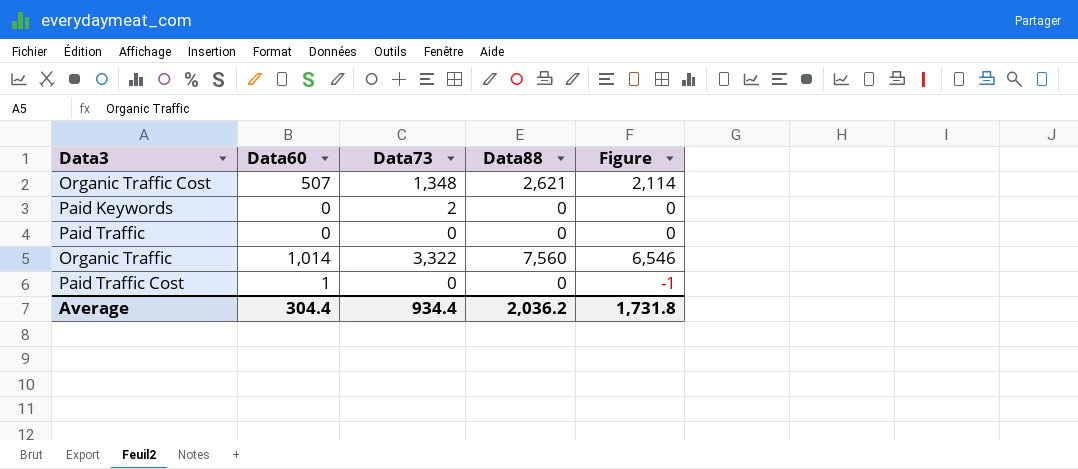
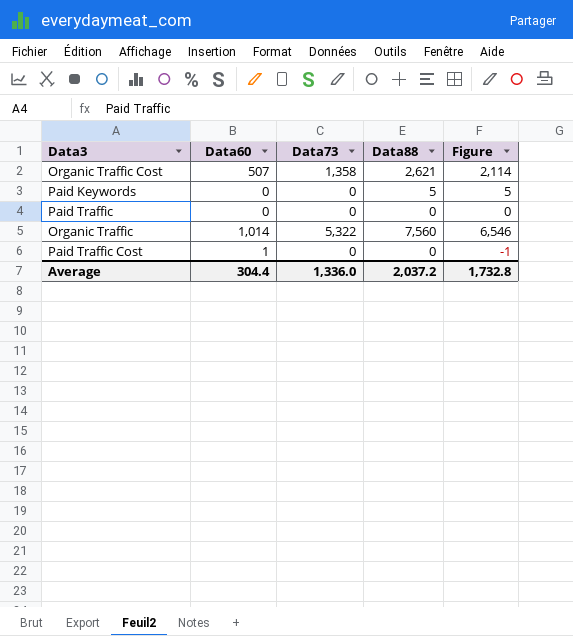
Organic Traffic Cost | Data73: 1,348 -> 1,358
Paid Keywords | Data73: 2 -> 0
Paid Keywords | Data88: 0 -> 5
Paid Keywords | Figure: 0 -> 5
Organic Traffic | Data73: 3,322 -> 5,322
Average | Data73: 934.4 -> 1,336.0
Average | Data88: 2,036.2 -> 2,037.2
Average | Figure: 1,731.8 -> 1,732.8

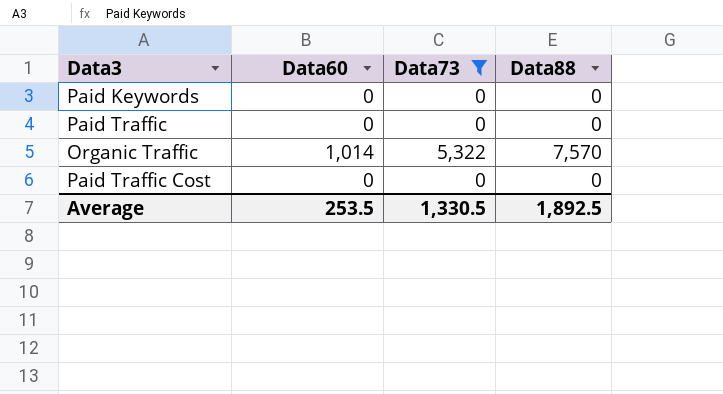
filter: none -> Data73 != 1,358
column Figure | formula: [Data88] - [Data60] -> none
Paid Keywords | Data88: 5 -> 0
Organic Traffic | Data88: 7,560 -> 7,570
Paid Traffic Cost | Data60: 1 -> 0
Average | Data60: 304.4 -> 253.5
Average | Data73: 1,336.0 -> 1,330.5
Average | Data88: 2,037.2 -> 1,892.5

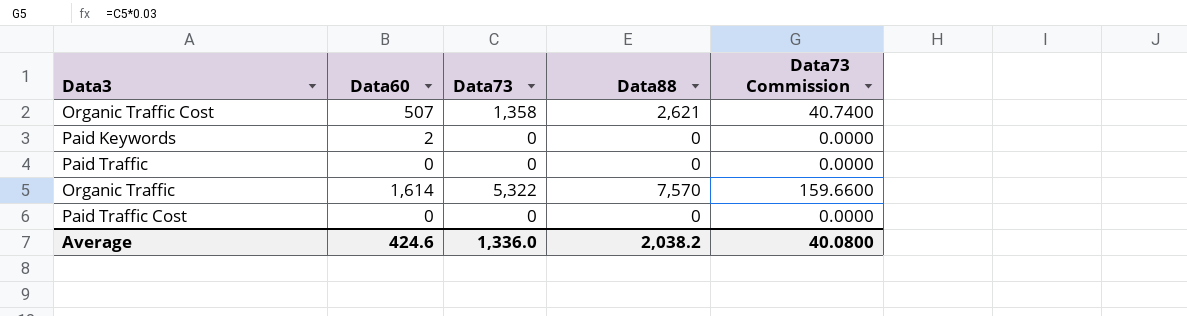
filter: Data73 != 1,358 -> none
column Data73 Commission | formula: none -> [Data73] * 0.03
Paid Keywords | Data60: 0 -> 2
Organic Traffic | Data60: 1,014 -> 1,614
Average | Data60: 253.5 -> 424.6
Average | Data73: 1,330.5 -> 1,336.0
Average | Data88: 1,892.5 -> 2,038.2

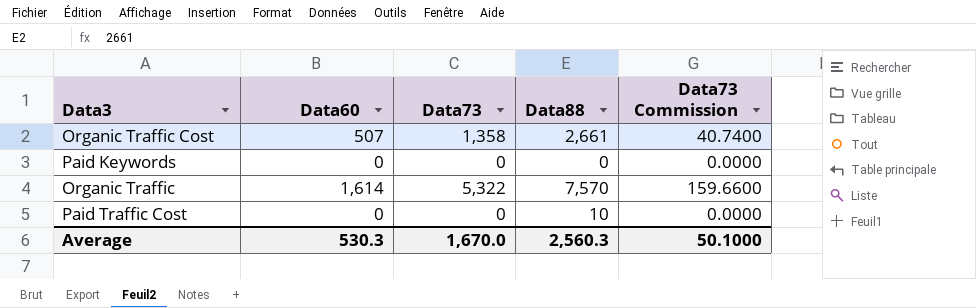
row Paid Traffic: 0 | 0 | 0 | 0.0000 -> none
Organic Traffic Cost | Data88: 2,621 -> 2,661
Paid Keywords | Data60: 2 -> 0
Paid Traffic Cost | Data88: 0 -> 10
Average | Data60: 424.6 -> 530.3
Average | Data73: 1,336.0 -> 1,670.0
Average | Data88: 2,038.2 -> 2,560.3
Average | Data73 Commission: 40.0800 -> 50.1000

